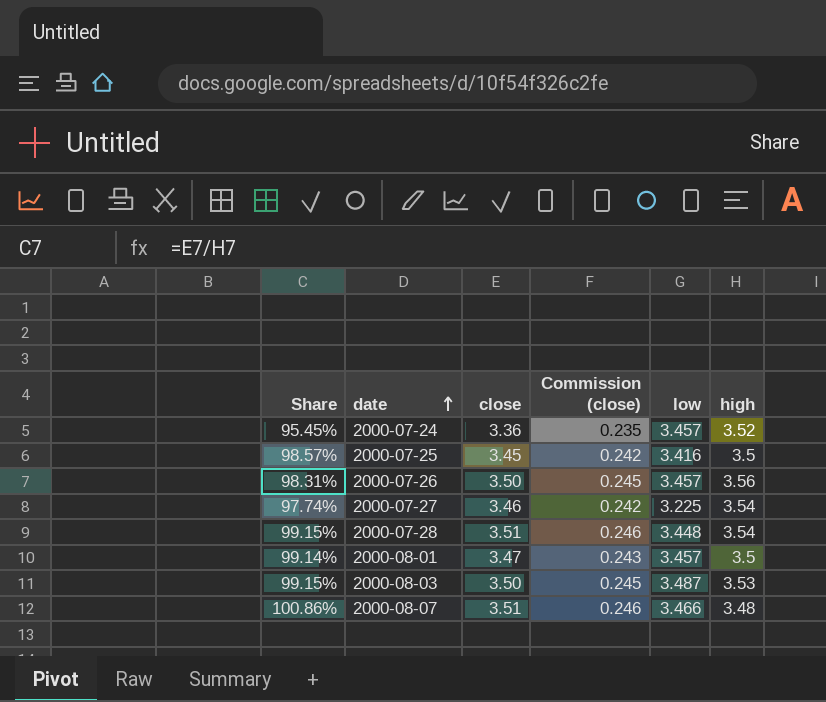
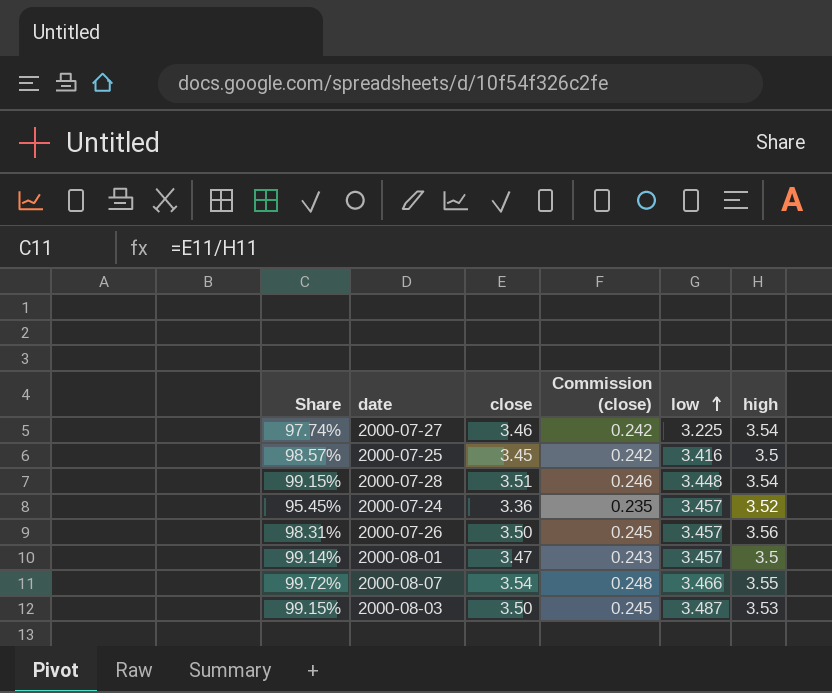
row order: date ascending -> low ascending
2000-08-07 | Share: 100.86% -> 99.72%
2000-08-07 | close: 3.51 -> 3.54
2000-08-07 | Commission (close): 0.246 -> 0.248
2000-08-07 | high: 3.48 -> 3.55

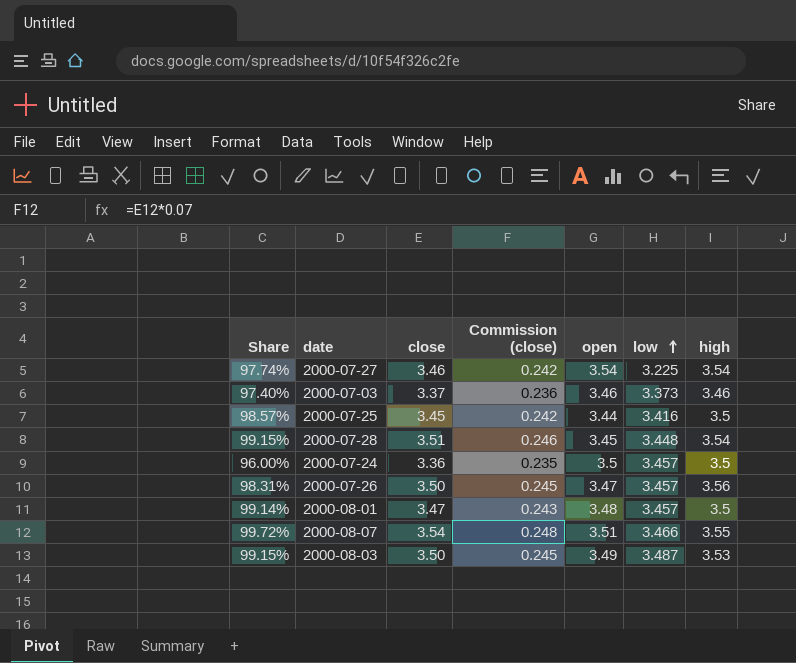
column open | position: none -> 5
row 2000-07-03: none -> 97.40% | 3.37 | 0.236 | 3.46 | 3.373 | 3.46
2000-07-24 | Share: 95.45% -> 96.00%
2000-07-24 | high: 3.52 -> 3.5

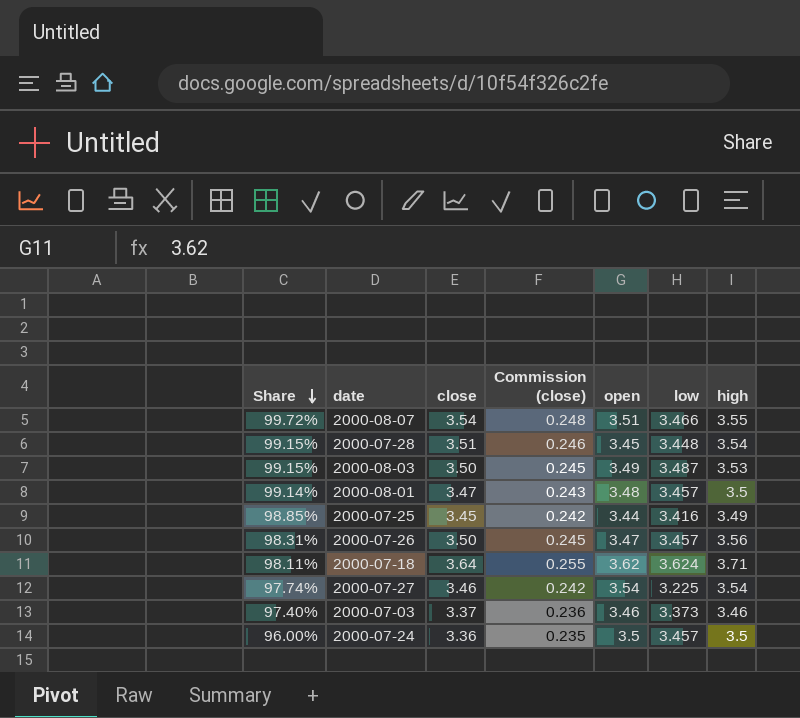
row order: low ascending -> Share descending
2000-07-25 | Share: 98.57% -> 98.85%
2000-07-25 | high: 3.5 -> 3.49
row 2000-07-18: none -> 98.11% | 3.64 | 0.255 | 3.62 | 3.624 | 3.71

